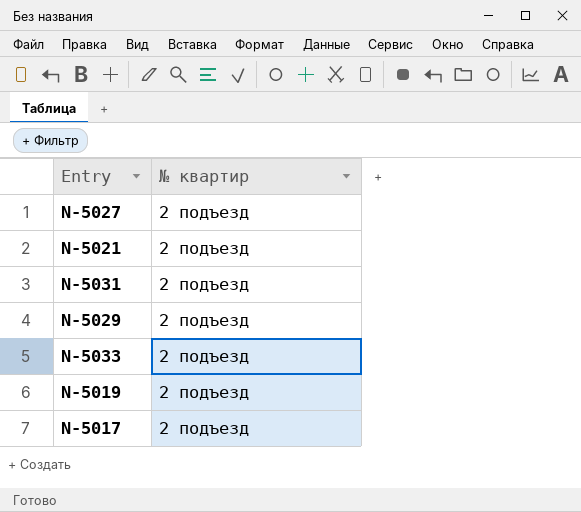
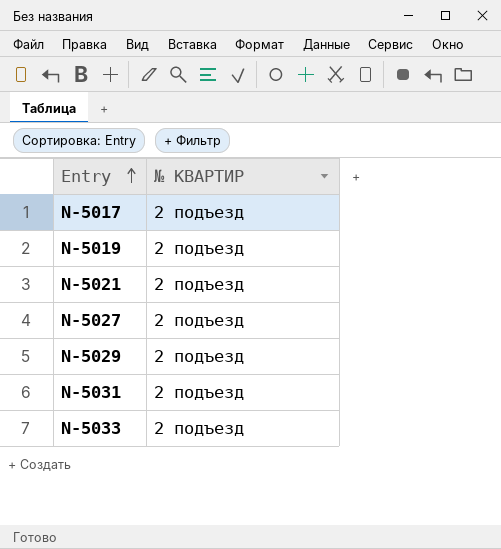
row order: none -> Entry ascending
column name: № квартир -> № КВАРТИР

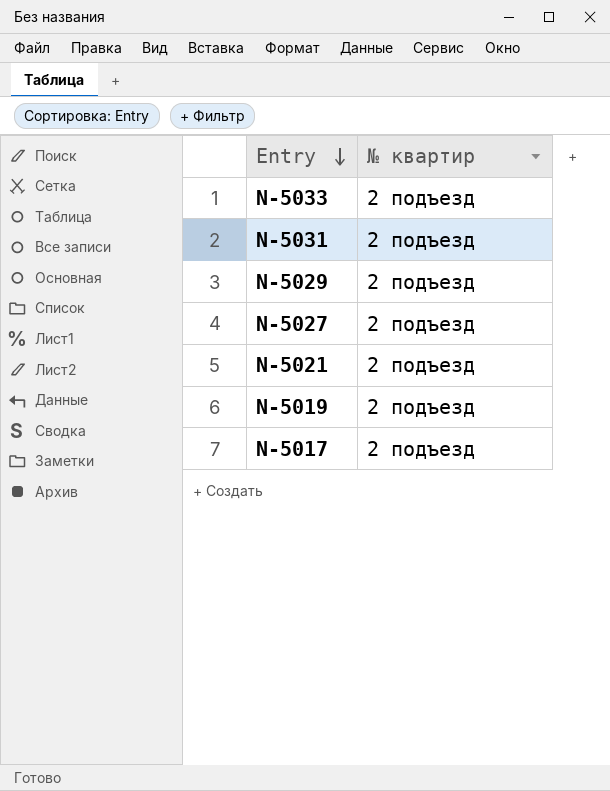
row order: Entry ascending -> Entry descending
column name: № КВАРТИР -> № квартир

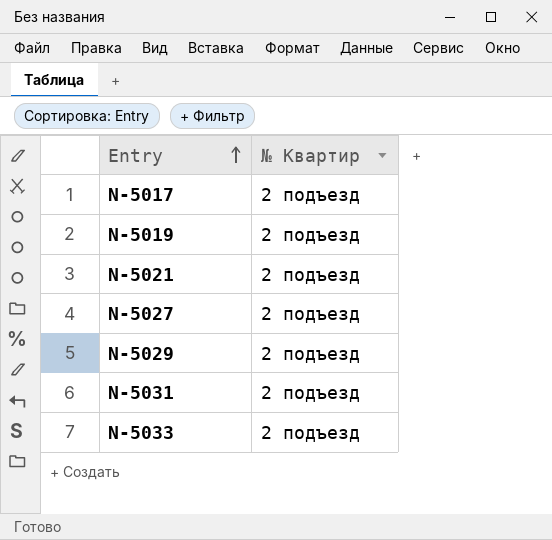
row order: Entry descending -> Entry ascending
column name: № квартир -> № Квартир

